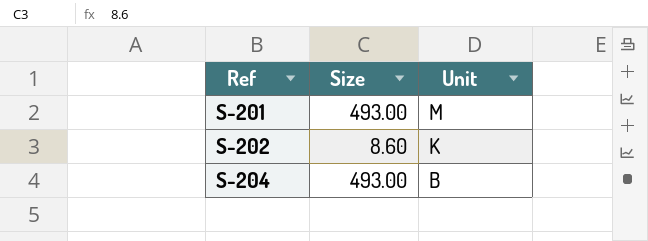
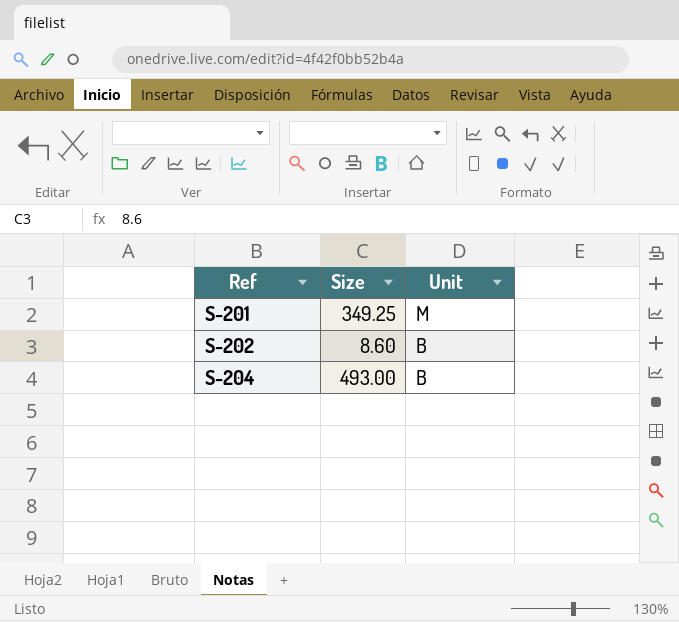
S-201 | Size: 493.00 -> 349.25
S-202 | Unit: K -> B

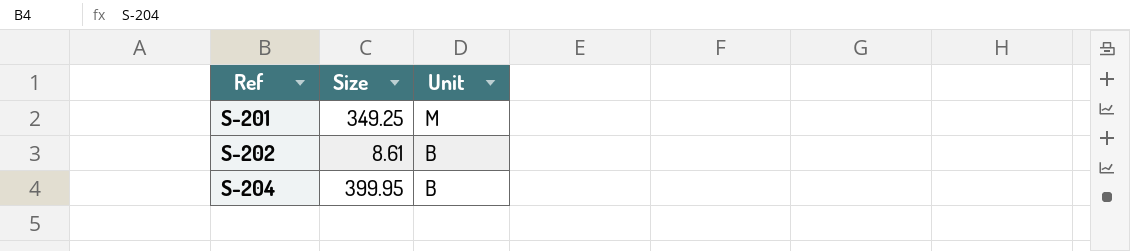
S-202 | Size: 8.60 -> 8.61
S-204 | Size: 493.00 -> 399.95

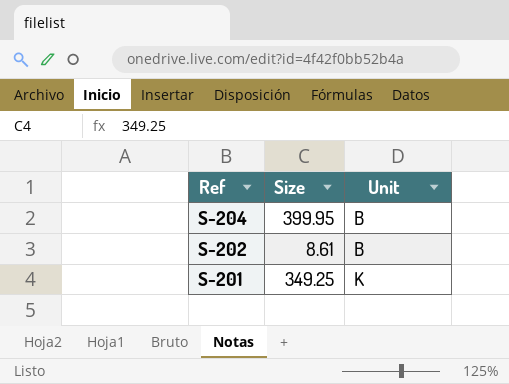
row order: Ref ascending -> Ref descending
S-201 | Unit: M -> K

